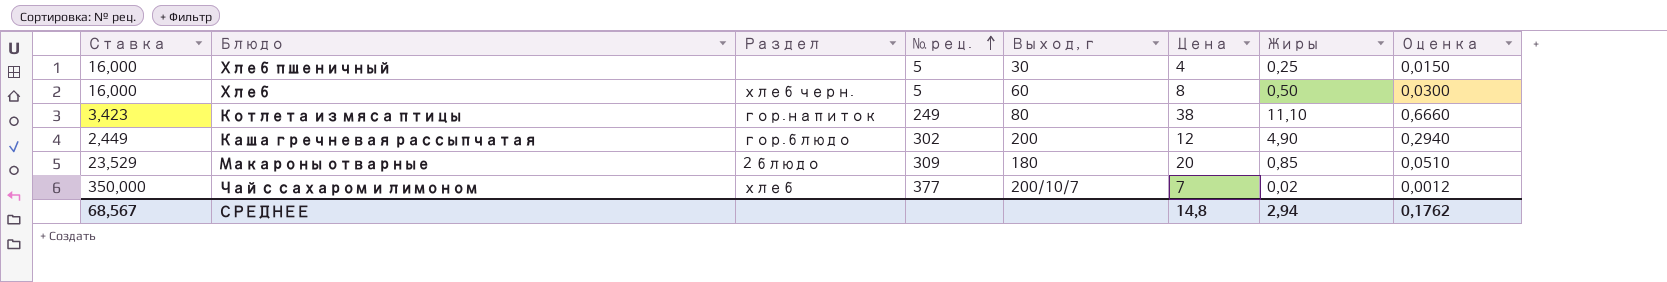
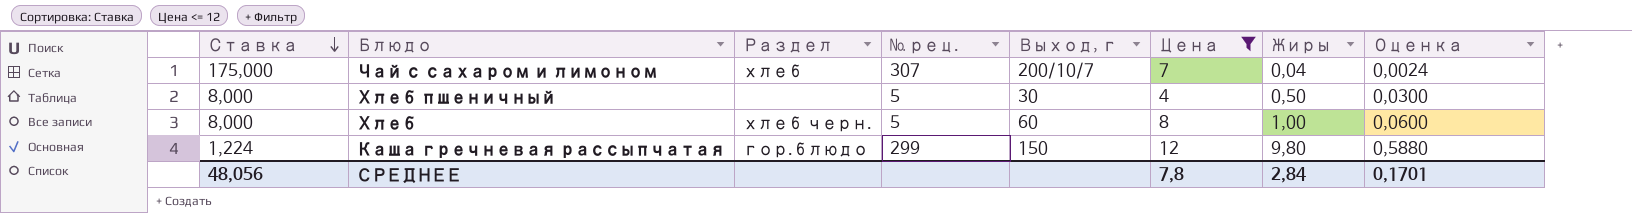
filter: none -> Цена <= 12
row order: № рец. ascending -> Ставка descending
Чай с сахаром и лимоном | Ставка: 350,000 -> 175,000
Чай с сахаром и лимоном | № рец.: 377 -> 307
Чай с сахаром и лимоном | Жиры: 0,02 -> 0,04
Чай с сахаром и лимоном | Оценка: 0,0012 -> 0,0024
Хлеб пшеничный | Ставка: 16,000 -> 8,000
Хлеб пшеничный | Жиры: 0,25 -> 0,50
Хлеб пшеничный | Оценка: 0,0150 -> 0,0300
Хлеб | Ставка: 16,000 -> 8,000
Хлеб | Жиры: 0,50 -> 1,00
Хлеб | Оценка: 0,0300 -> 0,0600
Каша гречневая рассыпчатая | Ставка: 2,449 -> 1,224
Каша гречневая рассыпчатая | № рец.: 302 -> 299
Каша гречневая рассыпчатая | Выход, г: 200 -> 150
Каша гречневая рассыпчатая | Жиры: 4,90 -> 9,80
Каша гречневая рассыпчатая | Оценка: 0,2940 -> 0,5880
СРЕДНЕЕ | Ставка: 68,567 -> 48,056
СРЕДНЕЕ | Цена: 14,8 -> 7,8
СРЕДНЕЕ | Жиры: 2,94 -> 2,84
СРЕДНЕЕ | Оценка: 0,1762 -> 0,1701

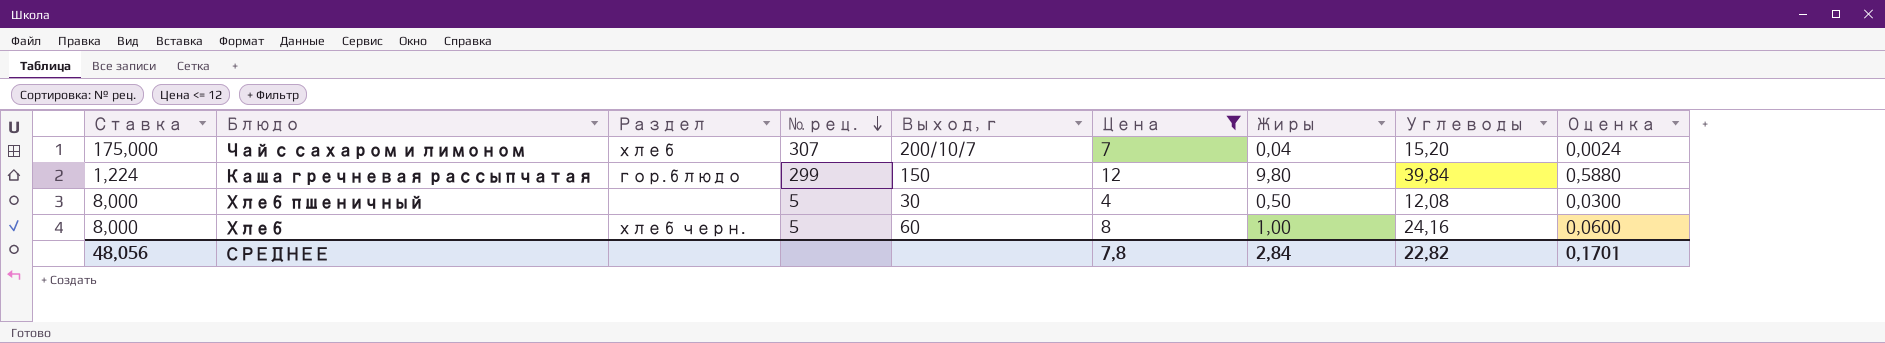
row order: Ставка descending -> № рец. descending
column Углеводы | position: none -> 8

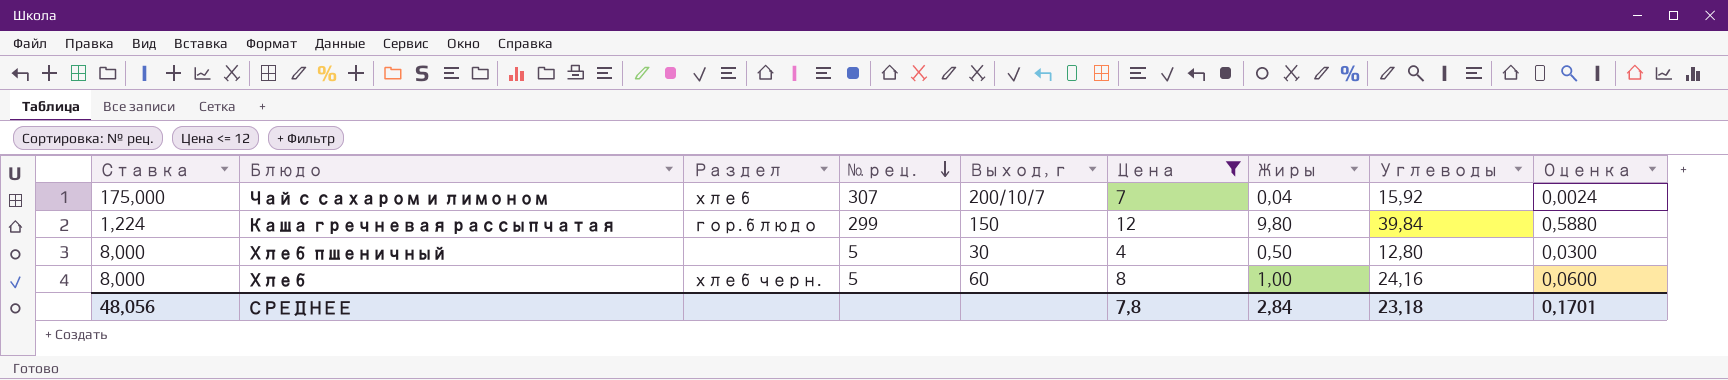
Чай с сахаром и лимоном | Углеводы: 15,20 -> 15,92
Хлеб пшеничный | Углеводы: 12,08 -> 12,80
СРЕДНЕЕ | Углеводы: 22,82 -> 23,18

